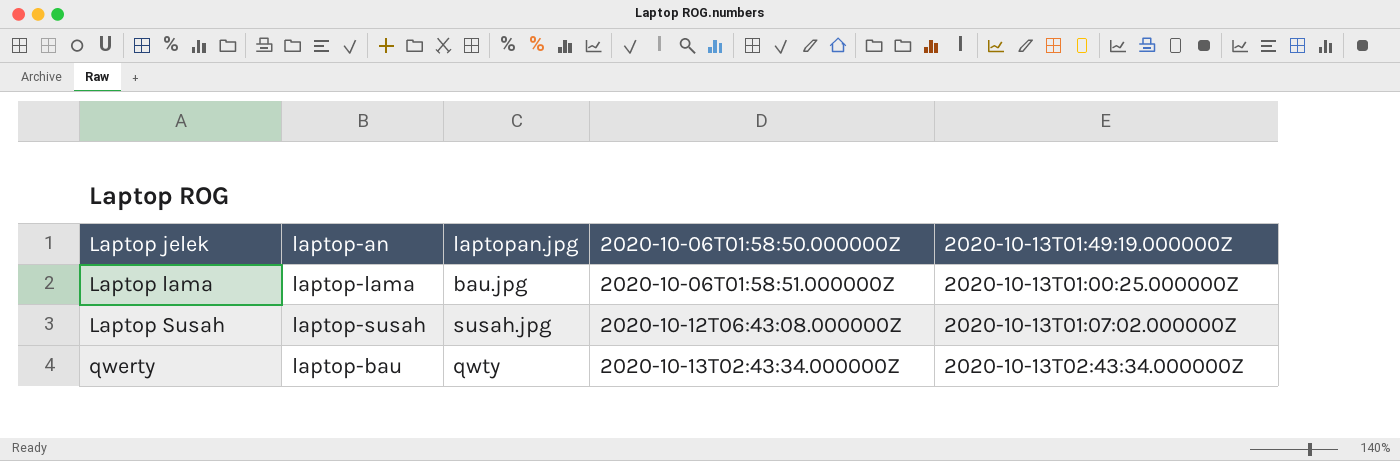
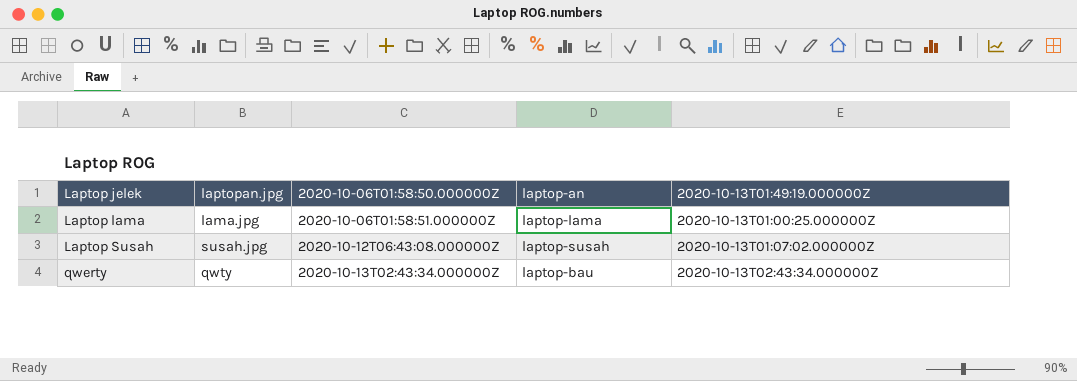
column laptop-an | position: 2 -> 4
Laptop lama | laptopan.jpg: bau.jpg -> lama.jpg

